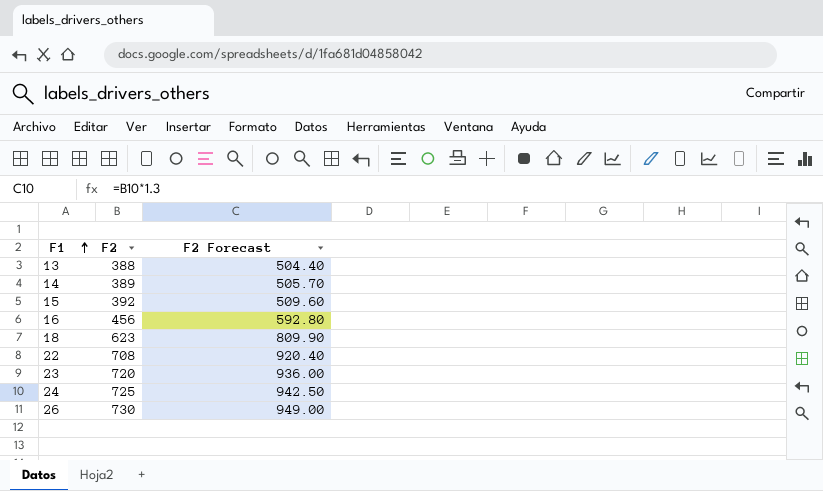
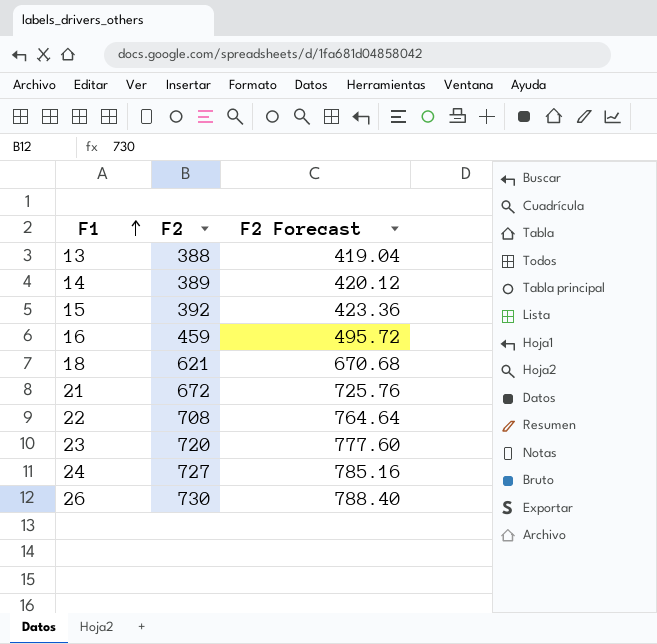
column F2 Forecast | formula: [F2] * 1.3 -> [F2] * 1.08
16 | F2: 456 -> 459
18 | F2: 623 -> 621
row 21: none -> 672 | 725.76
24 | F2: 725 -> 727

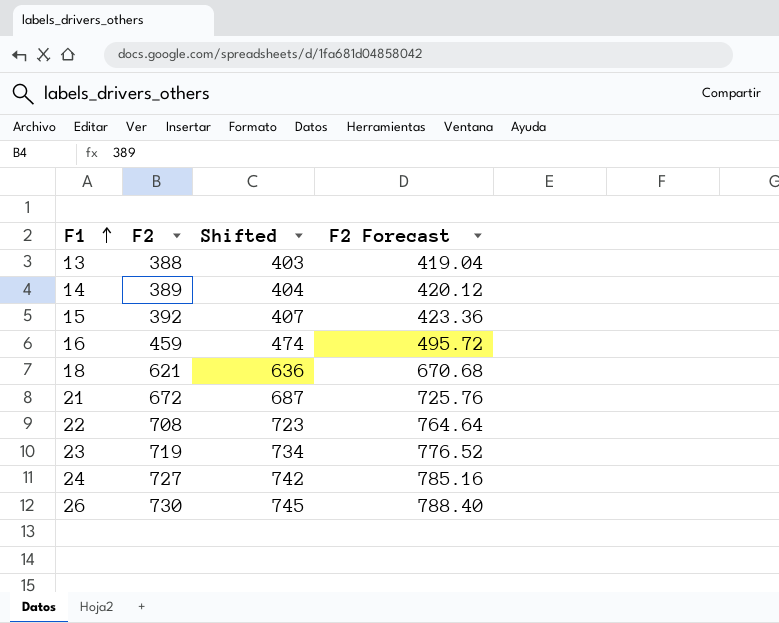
column Shifted | formula: none -> [F2] + 15
23 | F2: 720 -> 719
23 | F2 Forecast: 777.60 -> 776.52

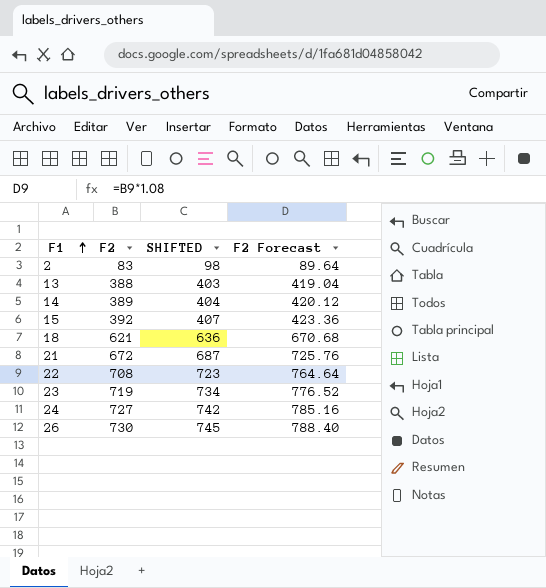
column name: Shifted -> SHIFTED
row 16: 459 | 474 | 495.72 -> none
row 2: none -> 83 | 98 | 89.64

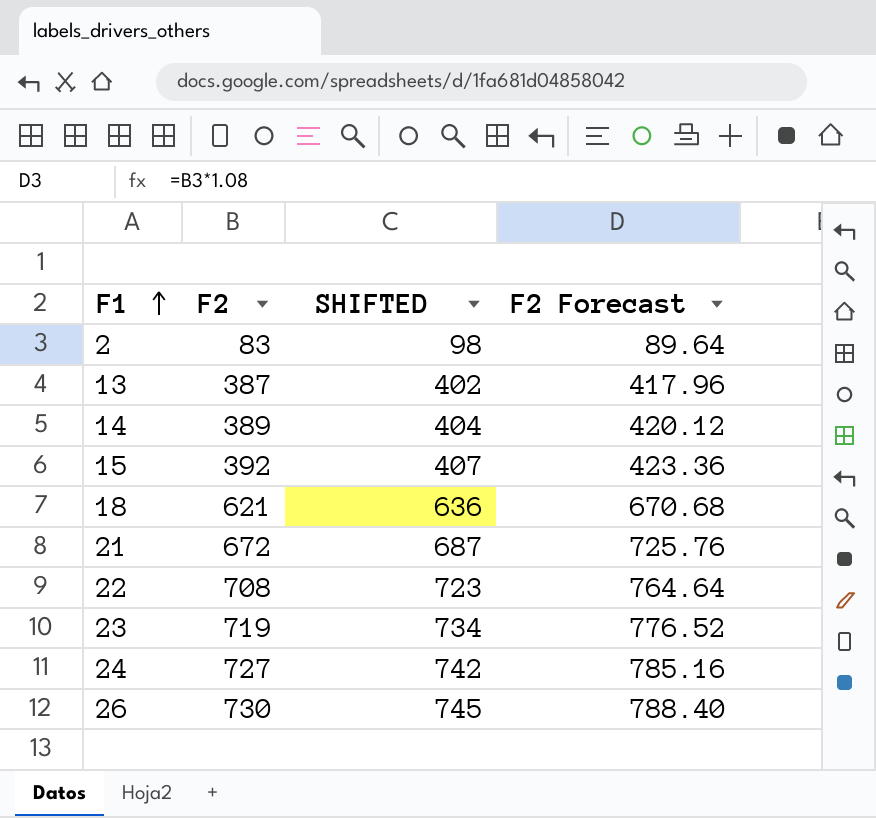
13 | F2: 388 -> 387
13 | SHIFTED: 403 -> 402
13 | F2 Forecast: 419.04 -> 417.96

